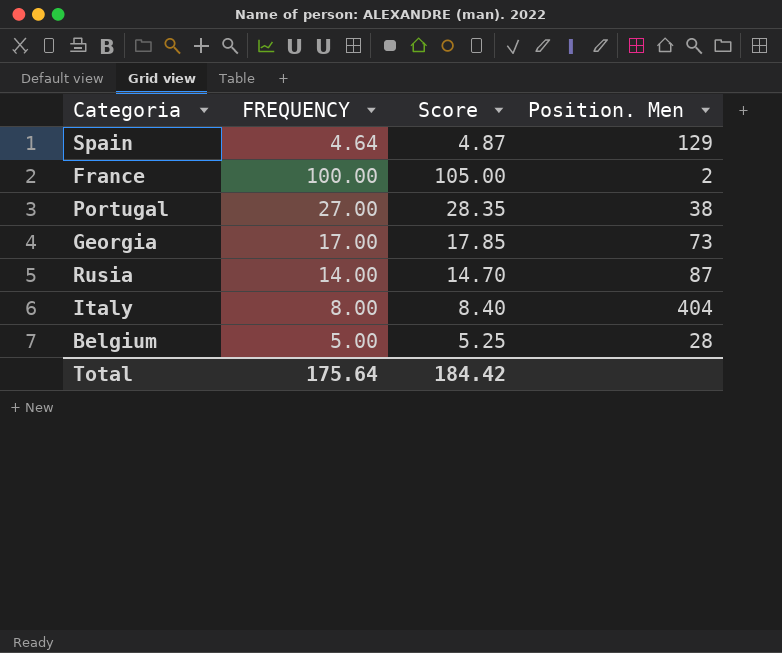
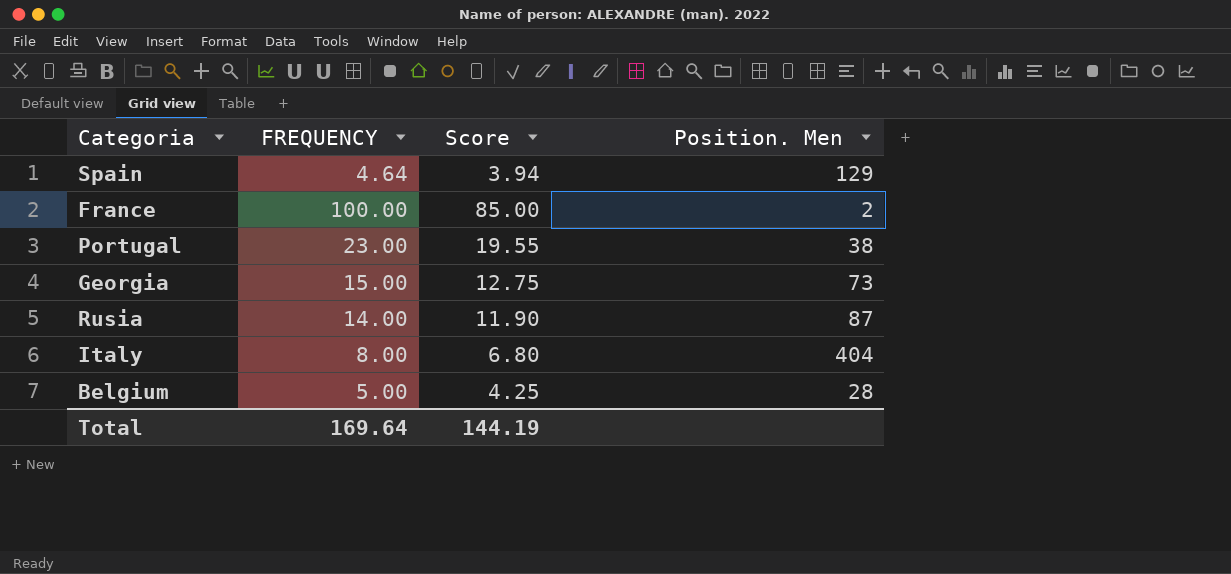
column Score | formula: [FREQUENCY] * 1.05 -> [FREQUENCY] * 0.85
Portugal | FREQUENCY: 27.00 -> 23.00
Georgia | FREQUENCY: 17.00 -> 15.00
Total | FREQUENCY: 175.64 -> 169.64
Total | Score: 184.42 -> 144.19

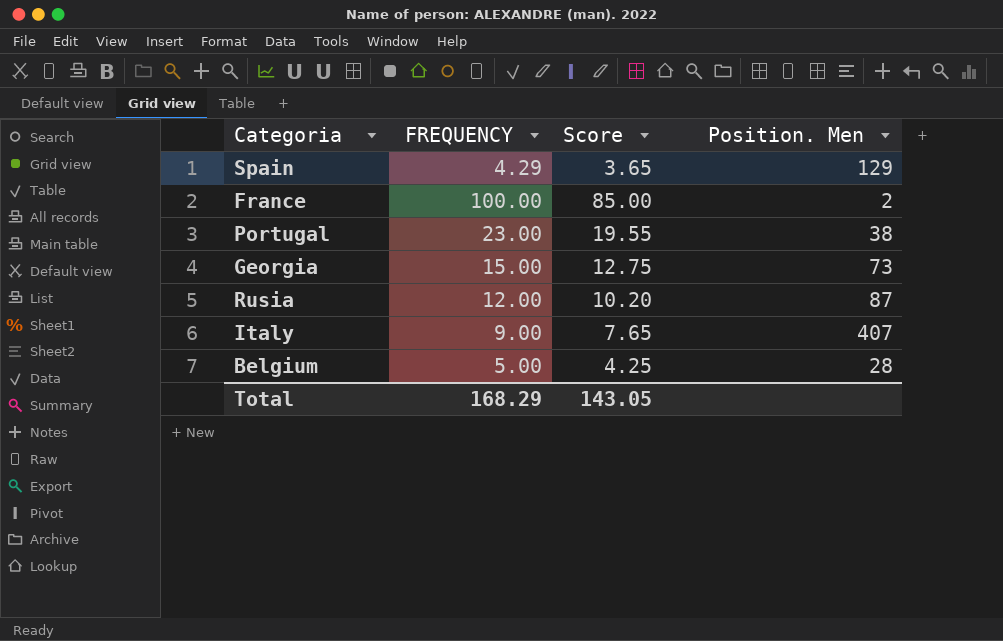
Spain | FREQUENCY: 4.64 -> 4.29
Spain | Score: 3.94 -> 3.65
Rusia | FREQUENCY: 14.00 -> 12.00
Rusia | Score: 11.90 -> 10.20
Italy | FREQUENCY: 8.00 -> 9.00
Italy | Score: 6.80 -> 7.65
Italy | Position. Men: 404 -> 407
Total | FREQUENCY: 169.64 -> 168.29
Total | Score: 144.19 -> 143.05

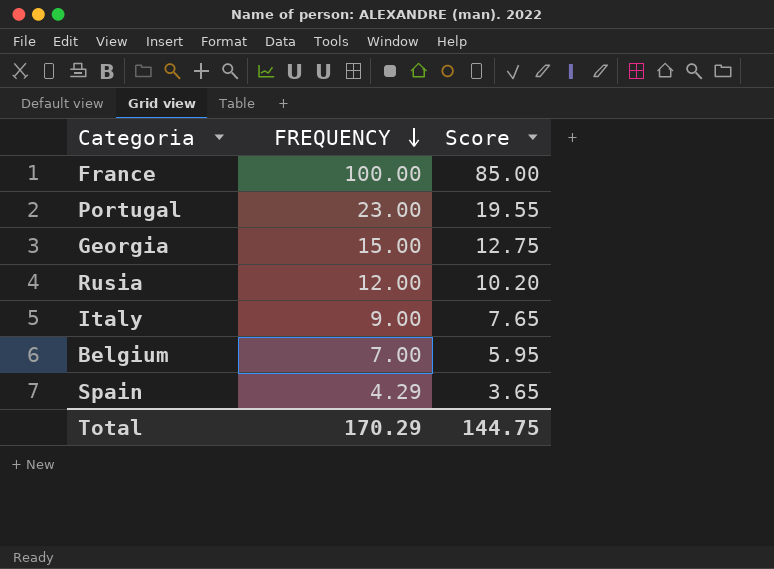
row order: none -> FREQUENCY descending
column Position. Men | position: 4 -> none
Belgium | FREQUENCY: 5.00 -> 7.00
Belgium | Score: 4.25 -> 5.95
Total | FREQUENCY: 168.29 -> 170.29
Total | Score: 143.05 -> 144.75

